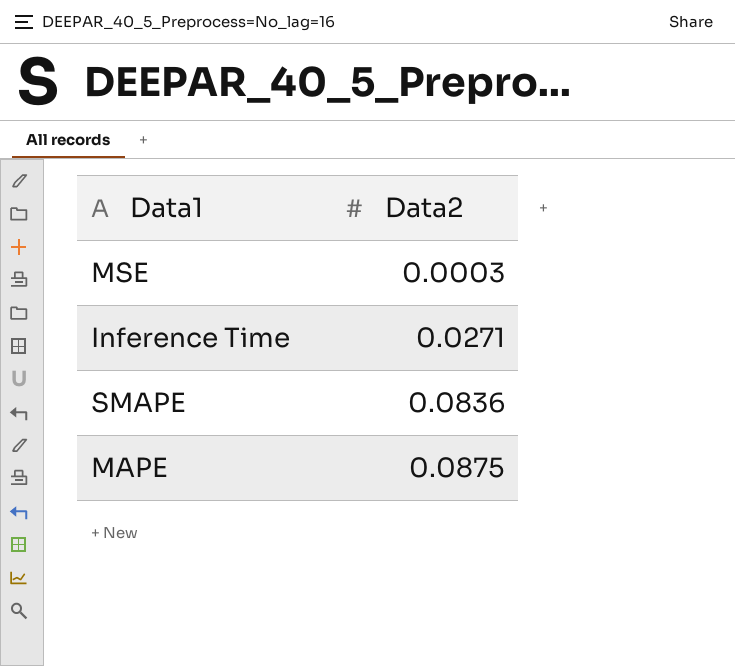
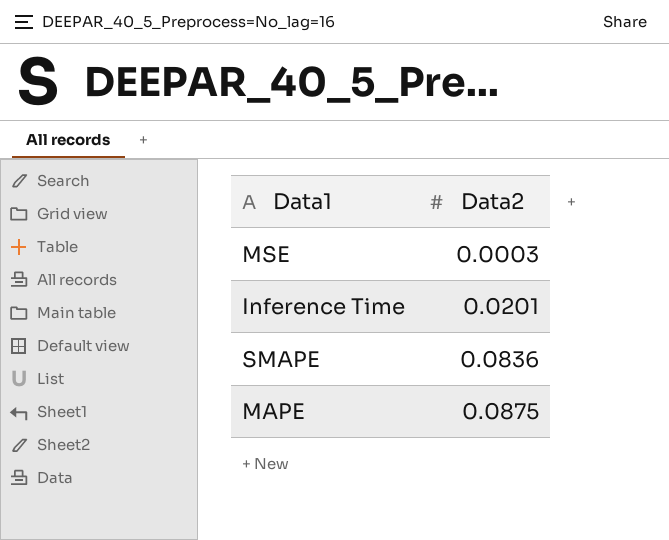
Inference Time | Data2: 0.0271 -> 0.0201

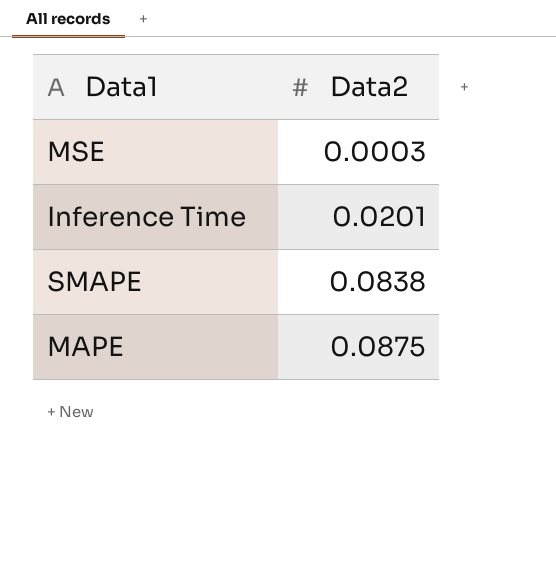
SMAPE | Data2: 0.0836 -> 0.0838

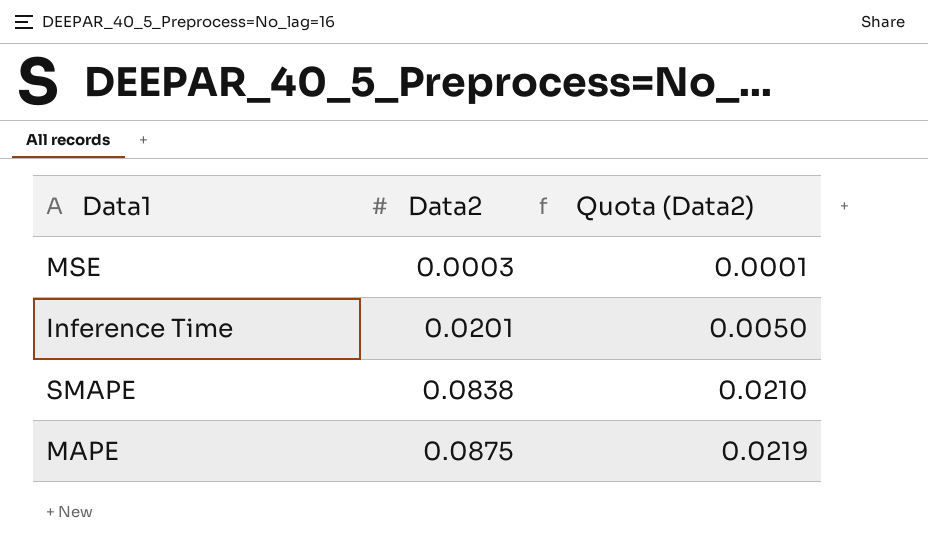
column Quota (Data2) | formula: none -> [Data2] * 0.25

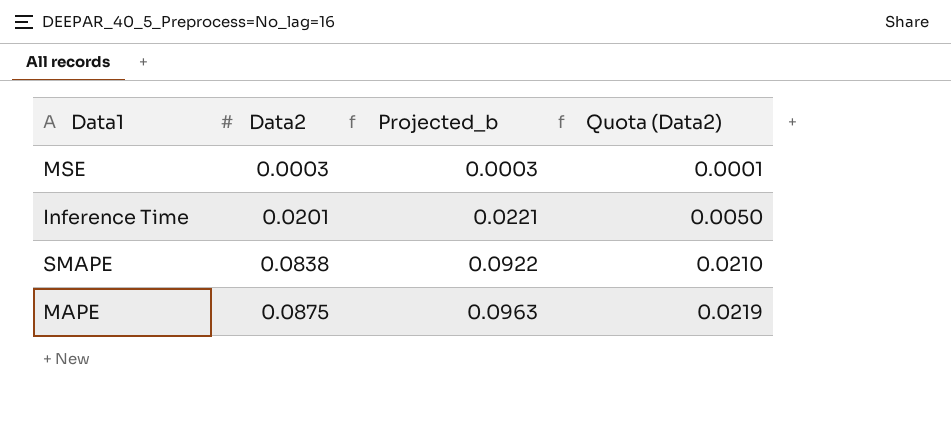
column Projected_b | formula: none -> [Data2] * 1.1

